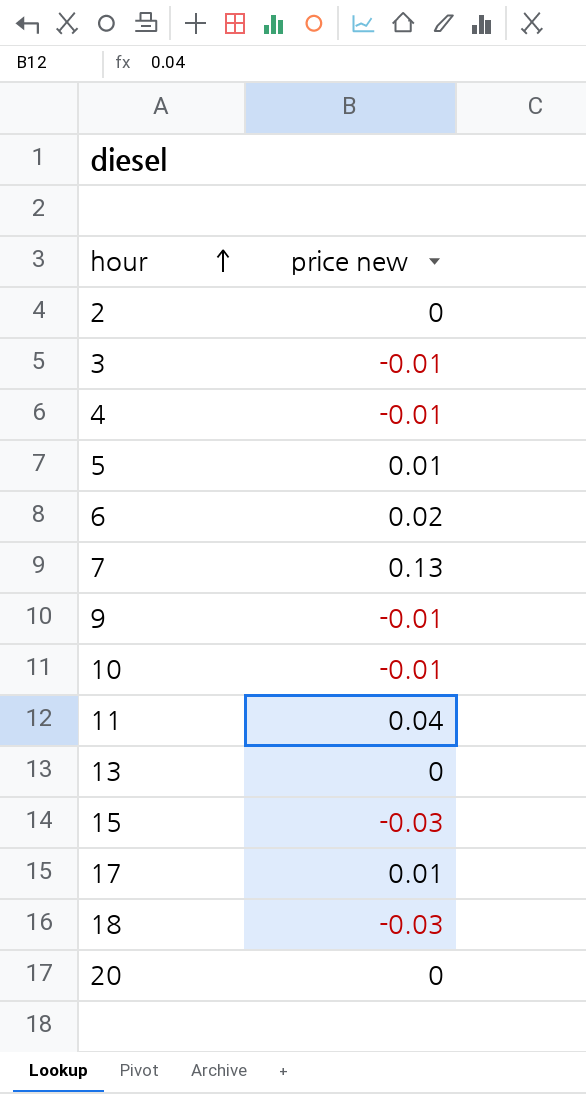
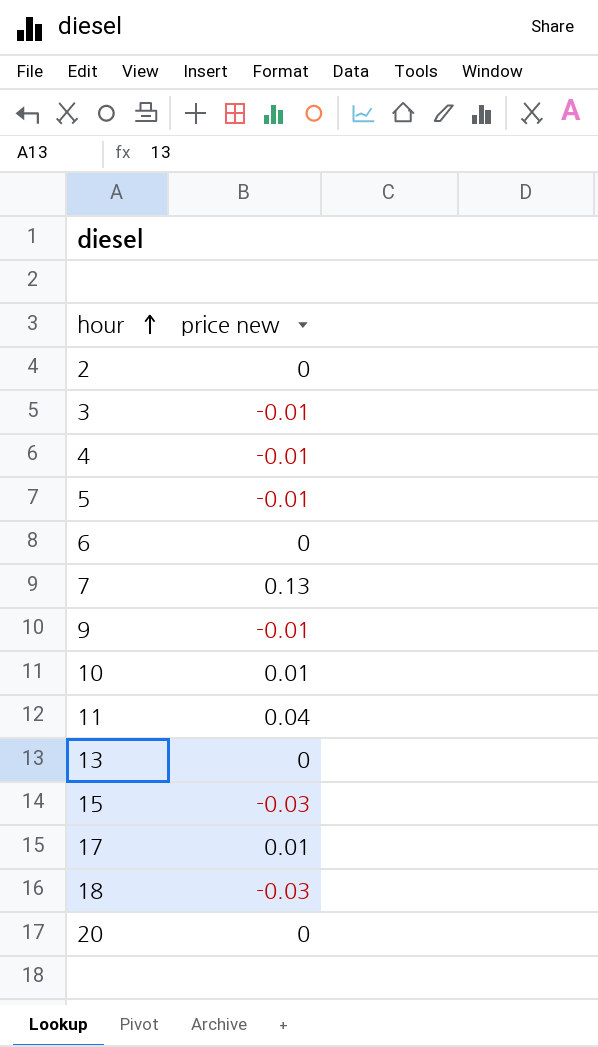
5 | price new: 0.01 -> -0.01
6 | price new: 0.02 -> 0
10 | price new: -0.01 -> 0.01

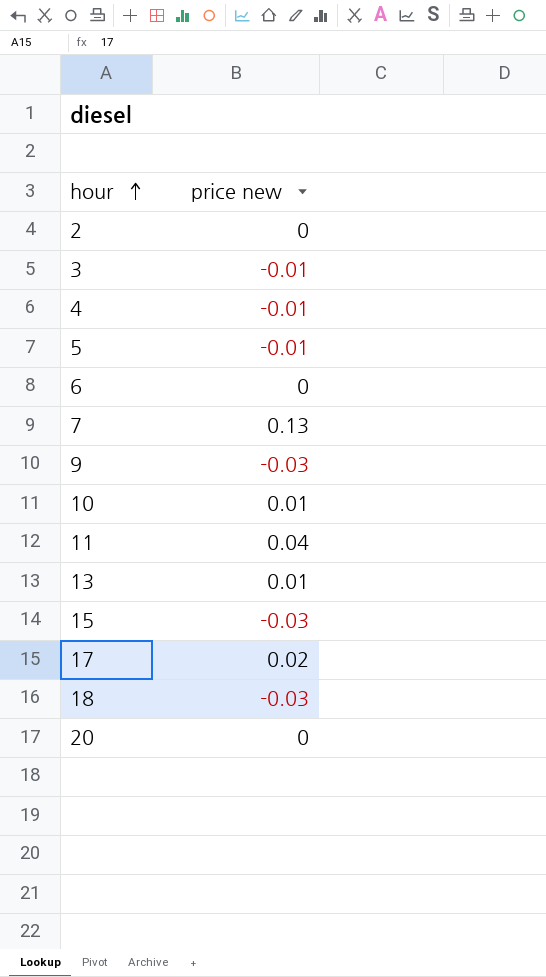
9 | price new: -0.01 -> -0.03
13 | price new: 0 -> 0.01
17 | price new: 0.01 -> 0.02

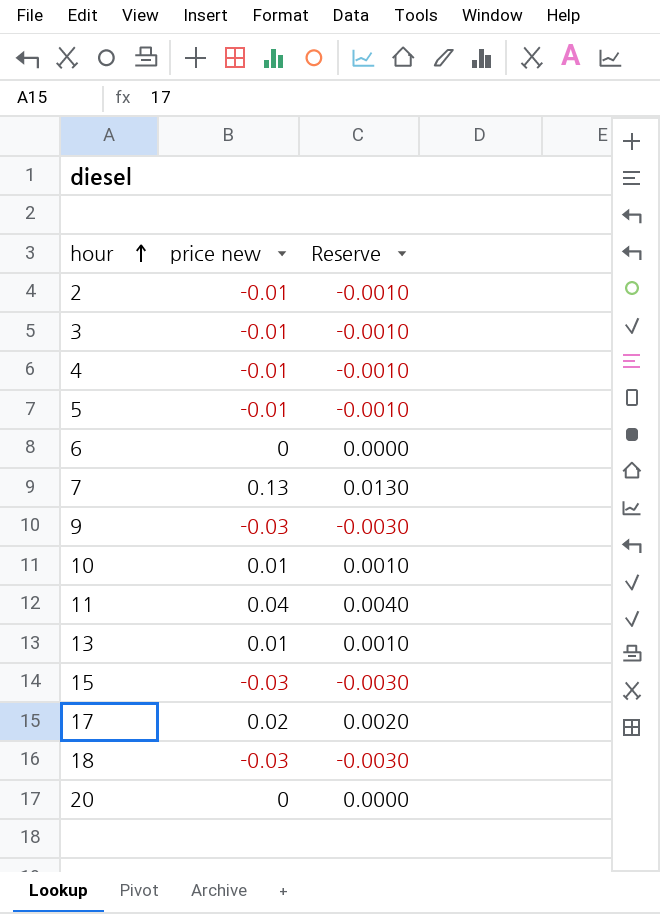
column Reserve | formula: none -> [price new] * 0.1
2 | price new: 0 -> -0.01

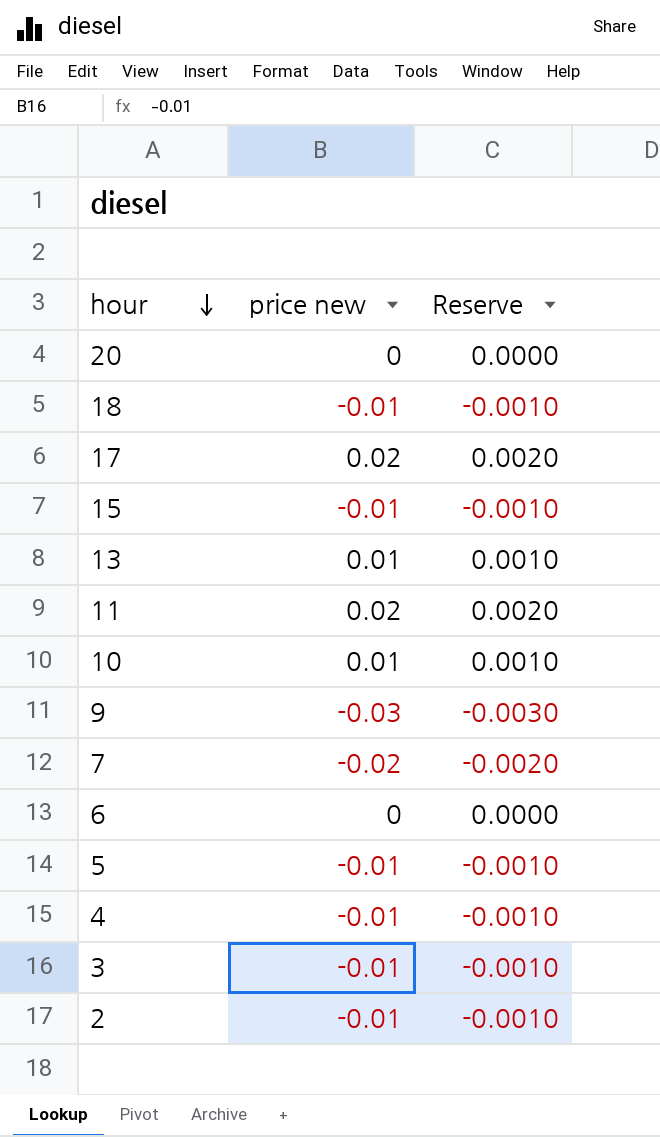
row order: hour ascending -> hour descending
18 | price new: -0.03 -> -0.01
18 | Reserve: -0.0030 -> -0.0010
15 | price new: -0.03 -> -0.01
15 | Reserve: -0.0030 -> -0.0010
11 | price new: 0.04 -> 0.02
11 | Reserve: 0.0040 -> 0.0020
7 | price new: 0.13 -> -0.02
7 | Reserve: 0.0130 -> -0.0020

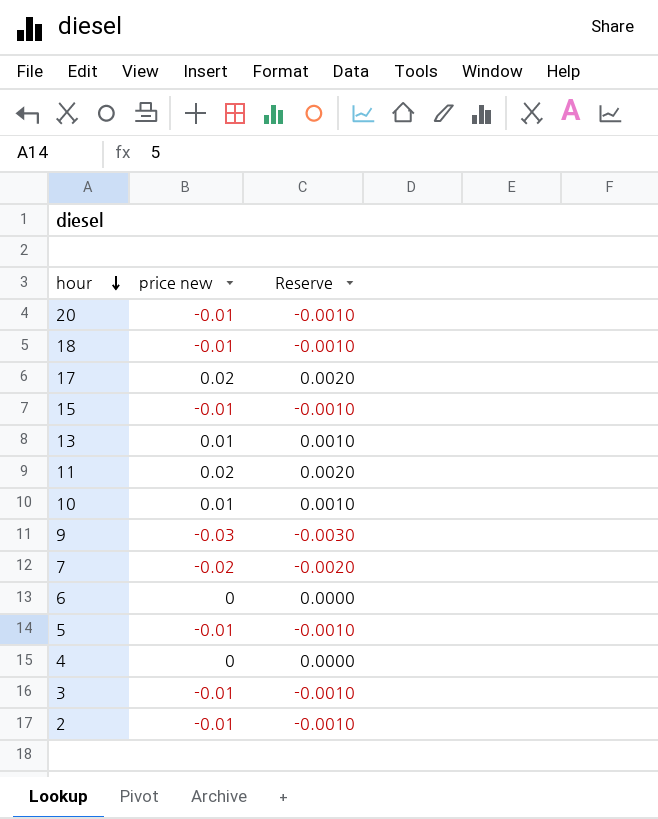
20 | price new: 0 -> -0.01
20 | Reserve: 0.0000 -> -0.0010
4 | price new: -0.01 -> 0
4 | Reserve: -0.0010 -> 0.0000

